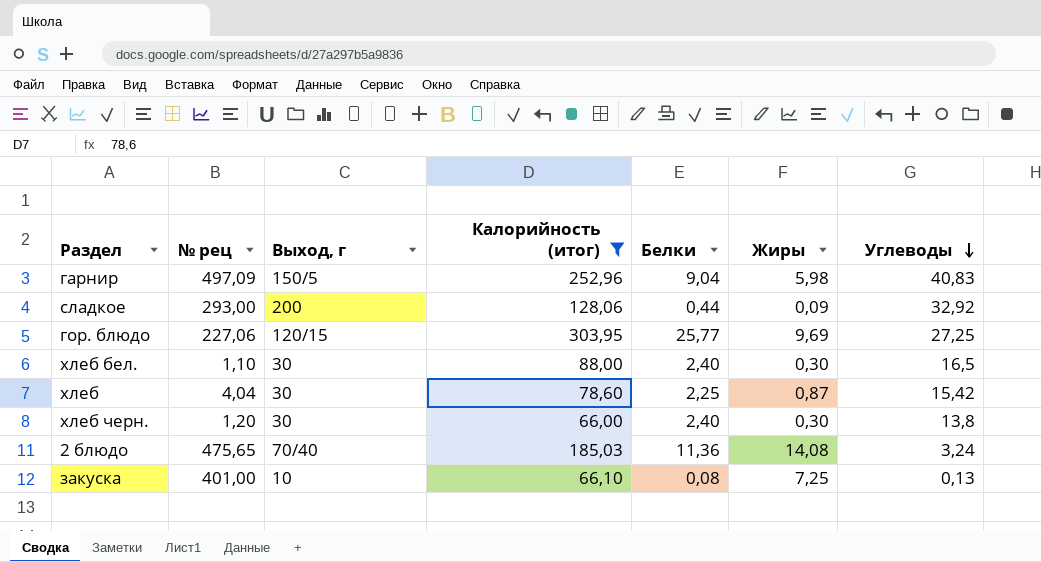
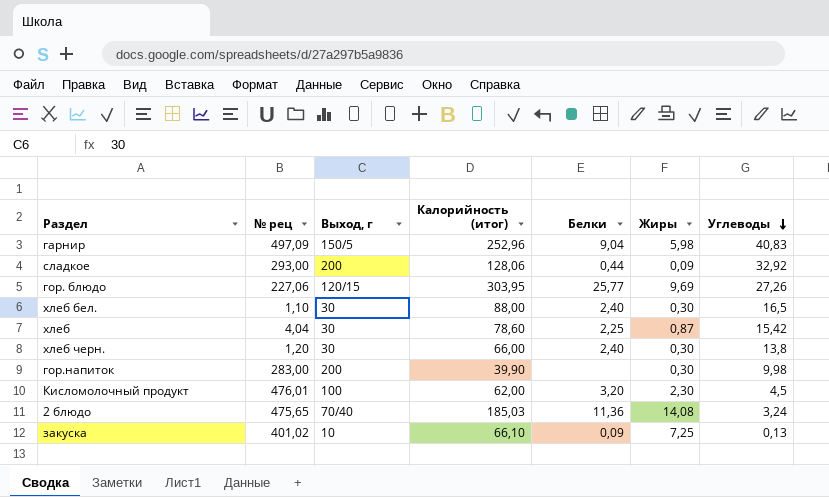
filter: Калорийность (итог) >= 66,00 -> none
гор. блюдо | Углеводы: 27,25 -> 27,26
закуска | № рец: 401,00 -> 401,02
закуска | Белки: 0,08 -> 0,09

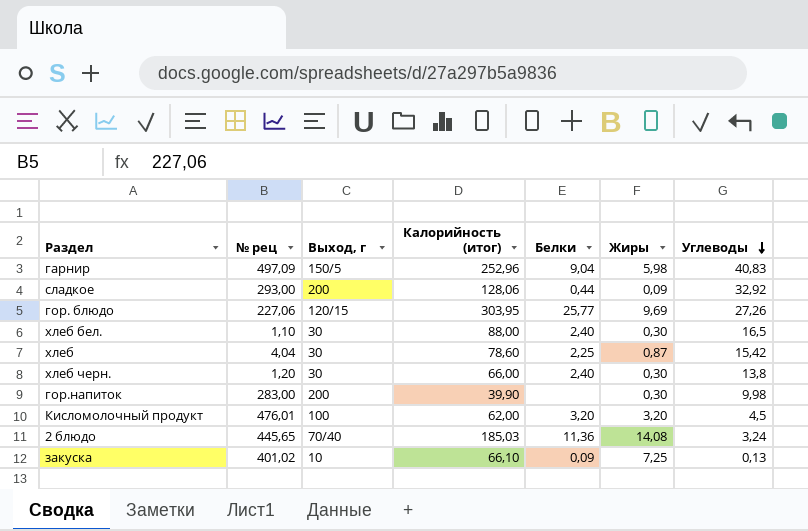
Кисломолочный продукт | Жиры: 2,30 -> 3,20
2 блюдо | № рец: 475,65 -> 445,65

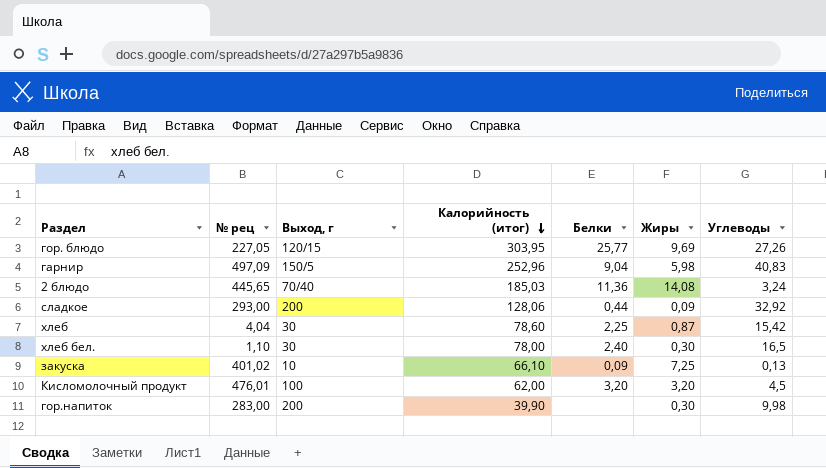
row order: Углеводы descending -> Калорийность (итог) descending
row хлеб черн.: 1,20 | 30 | 66,00 | 2,40 | 0,30 | 13,8 -> none
гор. блюдо | № рец: 227,06 -> 227,05
хлеб бел. | Калорийность (итог): 88,00 -> 78,00

